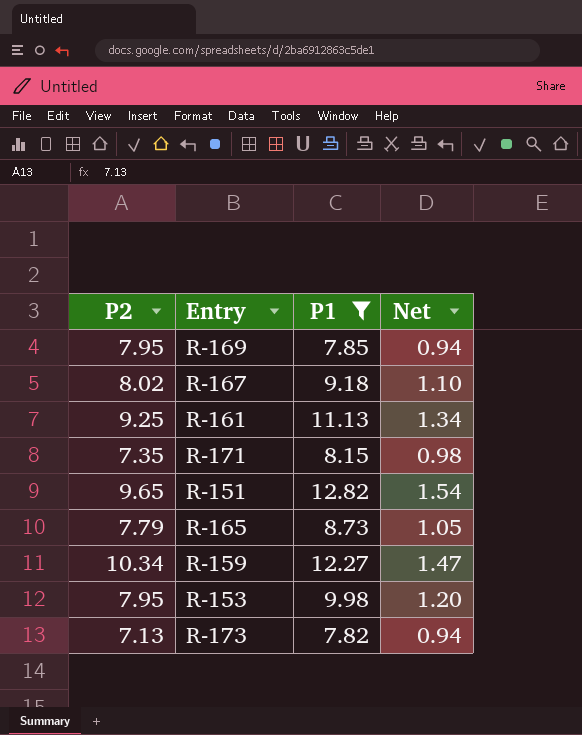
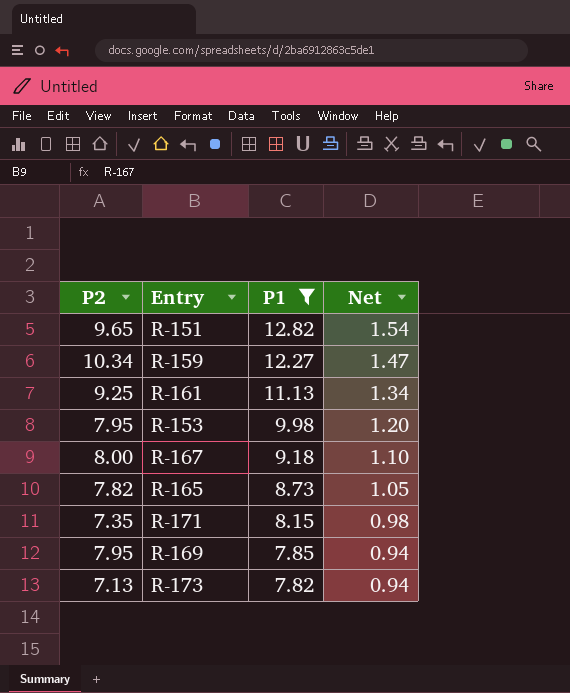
row order: none -> P1 descending
R-167 | P2: 8.02 -> 8.00
R-165 | P2: 7.79 -> 7.82

